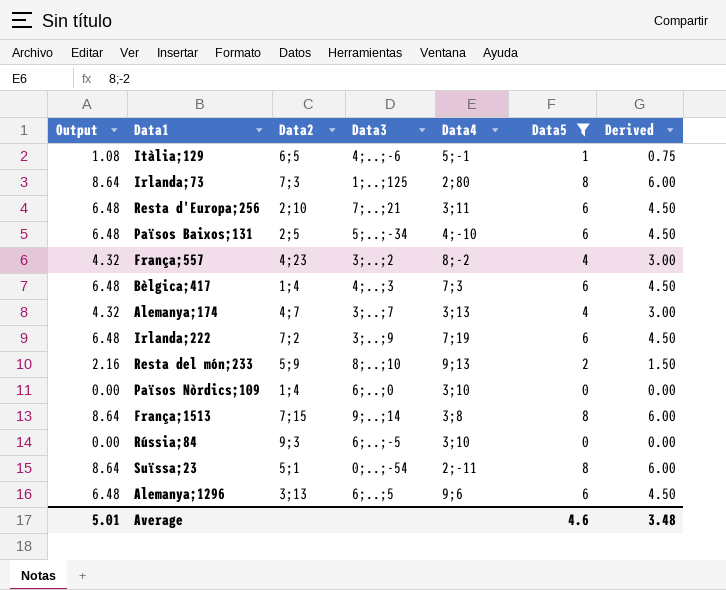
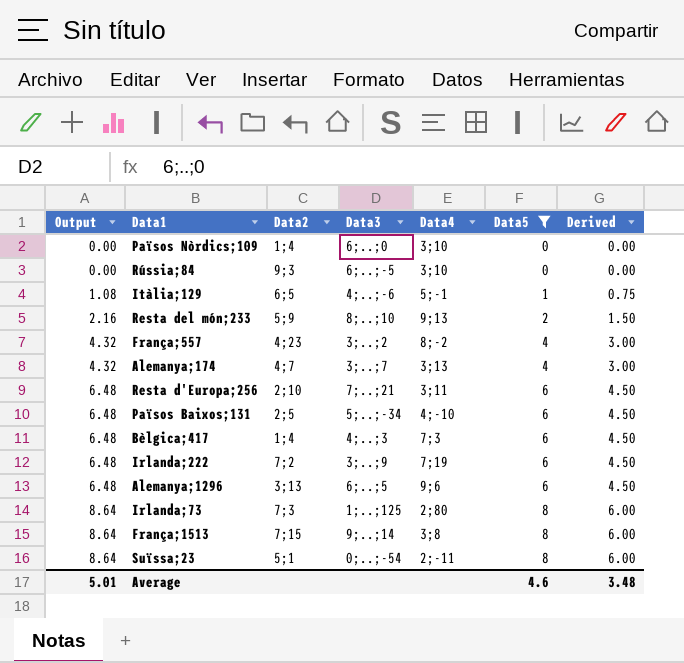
row order: none -> Output ascending

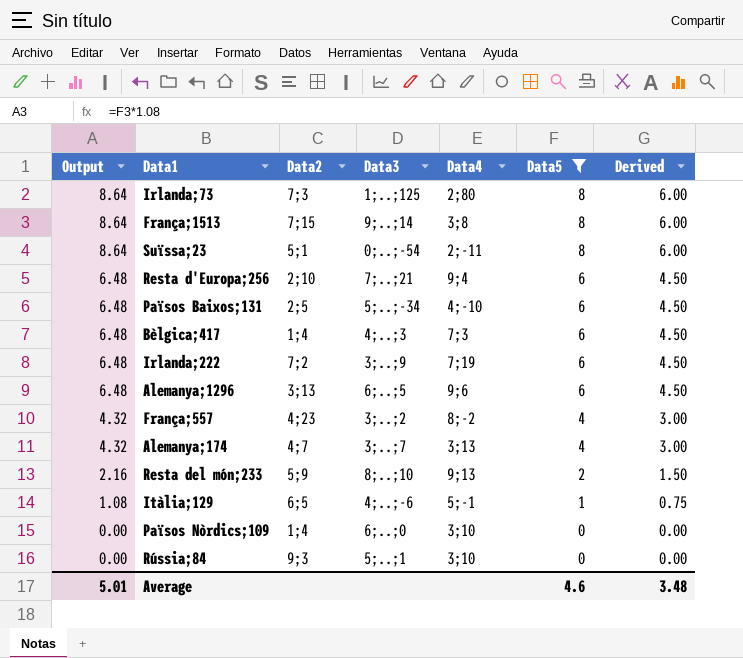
row order: Output ascending -> Output descending
Resta d'Europa;256 | Data4: 3;11 -> 9;4
Rússia;84 | Data3: 6;..;-5 -> 5;..;1

